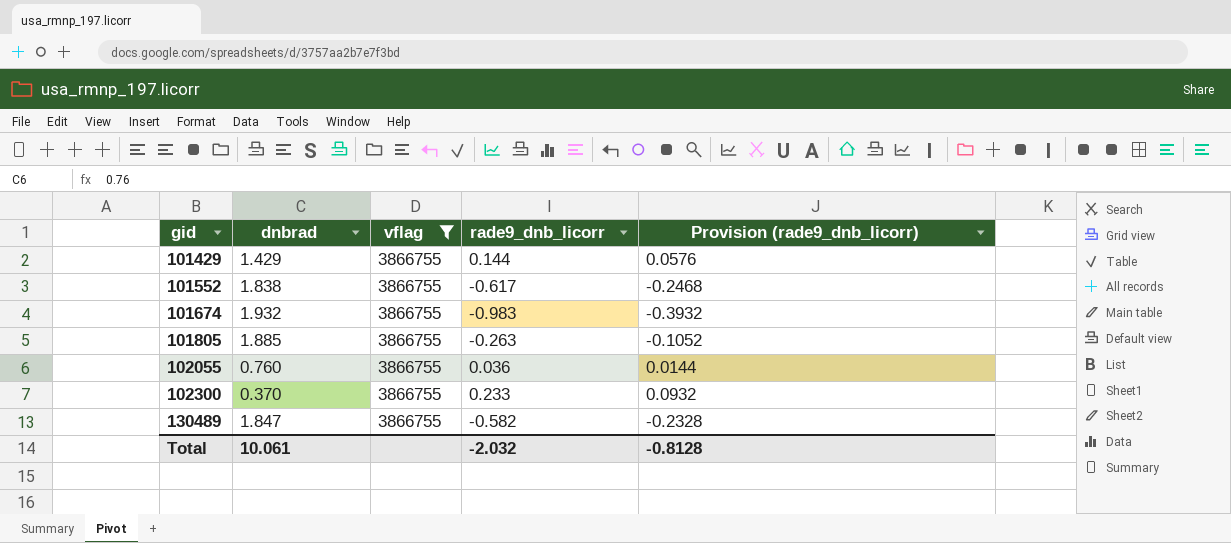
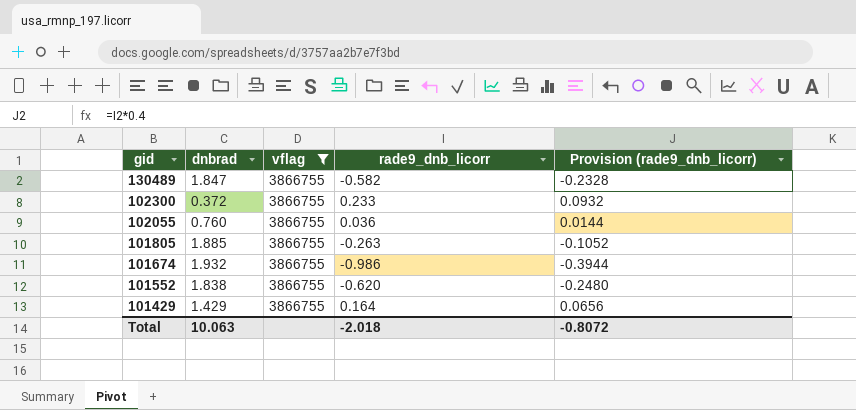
row order: gid ascending -> gid descending
102300 | dnbrad: 0.370 -> 0.372
101674 | rade9_dnb_licorr: -0.983 -> -0.986
101674 | Provision (rade9_dnb_licorr): -0.3932 -> -0.3944
101552 | rade9_dnb_licorr: -0.617 -> -0.620
101552 | Provision (rade9_dnb_licorr): -0.2468 -> -0.2480
101429 | rade9_dnb_licorr: 0.144 -> 0.164
101429 | Provision (rade9_dnb_licorr): 0.0576 -> 0.0656
Total | dnbrad: 10.061 -> 10.063
Total | rade9_dnb_licorr: -2.032 -> -2.018
Total | Provision (rade9_dnb_licorr): -0.8128 -> -0.8072

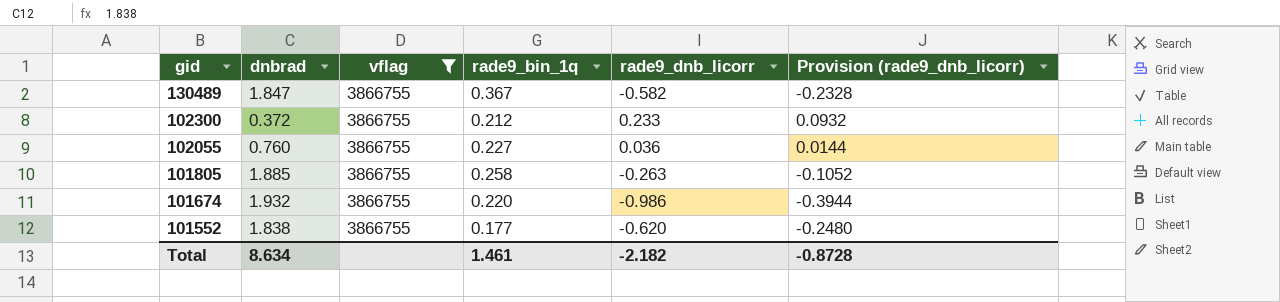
column rade9_bin_1q | position: none -> 4
row 101429: 1.429 | 3866755 | 0.164 | 0.0656 -> none
Total | dnbrad: 10.063 -> 8.634
Total | rade9_dnb_licorr: -2.018 -> -2.182
Total | Provision (rade9_dnb_licorr): -0.8072 -> -0.8728

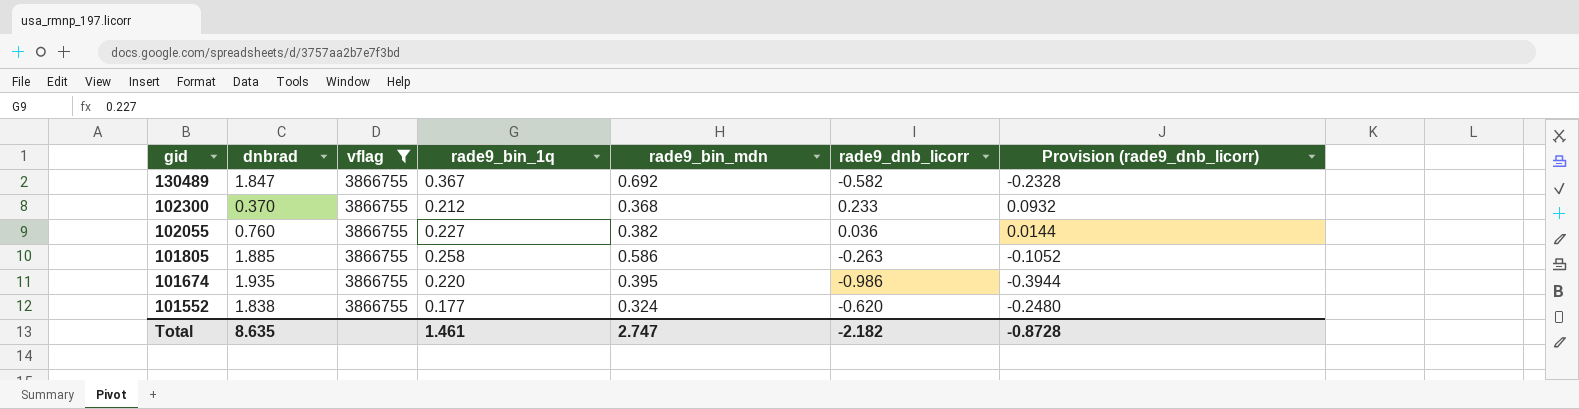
column rade9_bin_mdn | position: none -> 5
102300 | dnbrad: 0.372 -> 0.370
101674 | dnbrad: 1.932 -> 1.935
Total | dnbrad: 8.634 -> 8.635

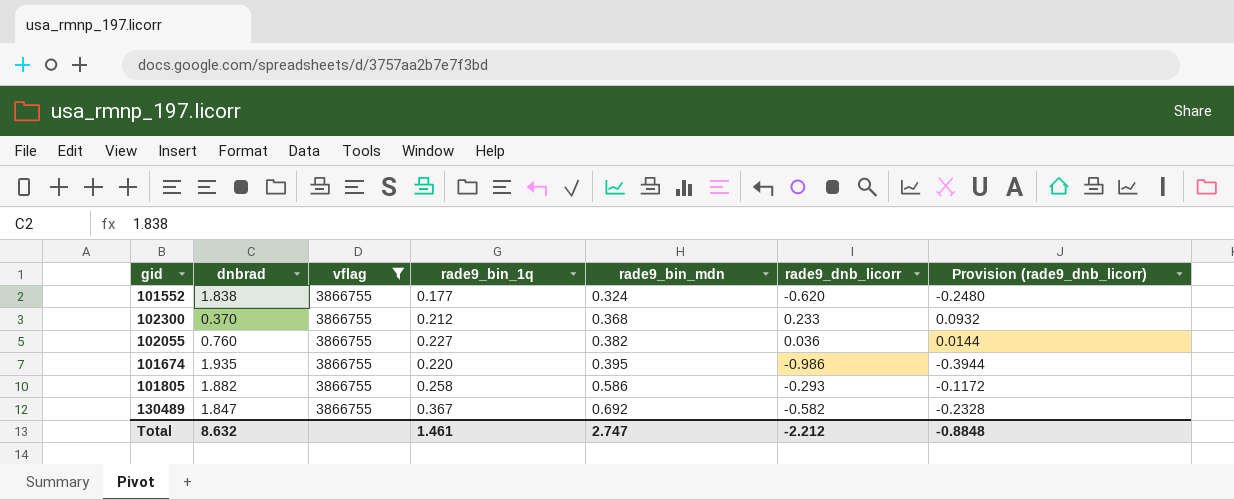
row order: gid descending -> rade9_bin_mdn ascending
101805 | dnbrad: 1.885 -> 1.882
101805 | rade9_dnb_licorr: -0.263 -> -0.293
101805 | Provision (rade9_dnb_licorr): -0.1052 -> -0.1172
Total | dnbrad: 8.635 -> 8.632
Total | rade9_dnb_licorr: -2.182 -> -2.212
Total | Provision (rade9_dnb_licorr): -0.8728 -> -0.8848

